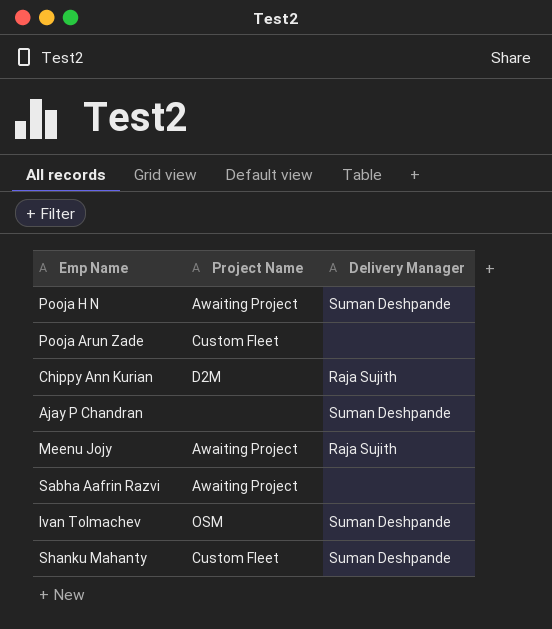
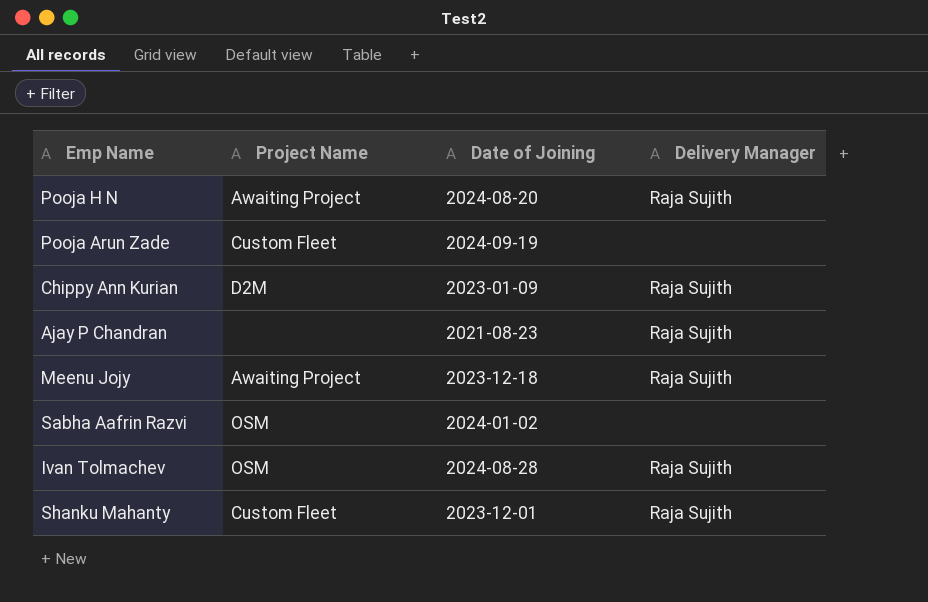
column Date of Joining | position: none -> 3
Pooja H N | Delivery Manager: Suman Deshpande -> Raja Sujith
Ajay P Chandran | Delivery Manager: Suman Deshpande -> Raja Sujith
Sabha Aafrin Razvi | Project Name: Awaiting Project -> OSM
Ivan Tolmachev | Delivery Manager: Suman Deshpande -> Raja Sujith
Shanku Mahanty | Delivery Manager: Suman Deshpande -> Raja Sujith

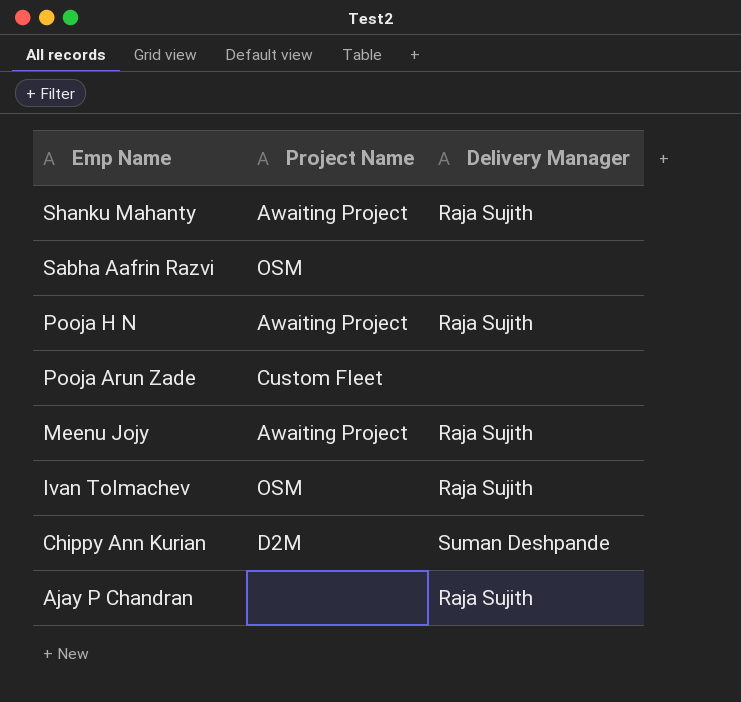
row order: none -> Emp Name descending
column Date of Joining | position: 3 -> none
Shanku Mahanty | Project Name: Custom Fleet -> Awaiting Project
Chippy Ann Kurian | Delivery Manager: Raja Sujith -> Suman Deshpande

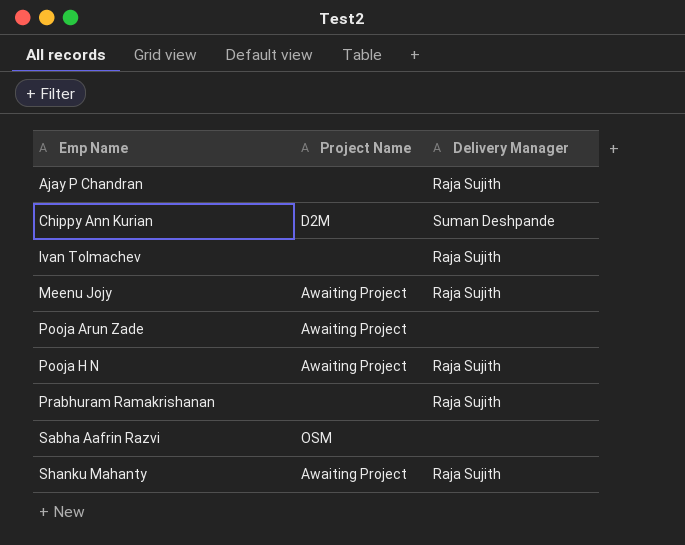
row order: Emp Name descending -> Emp Name ascending
Ivan Tolmachev | Project Name: OSM -> none
Pooja Arun Zade | Project Name: Custom Fleet -> Awaiting Project
row Prabhuram Ramakrishanan: none -> none | Raja Sujith

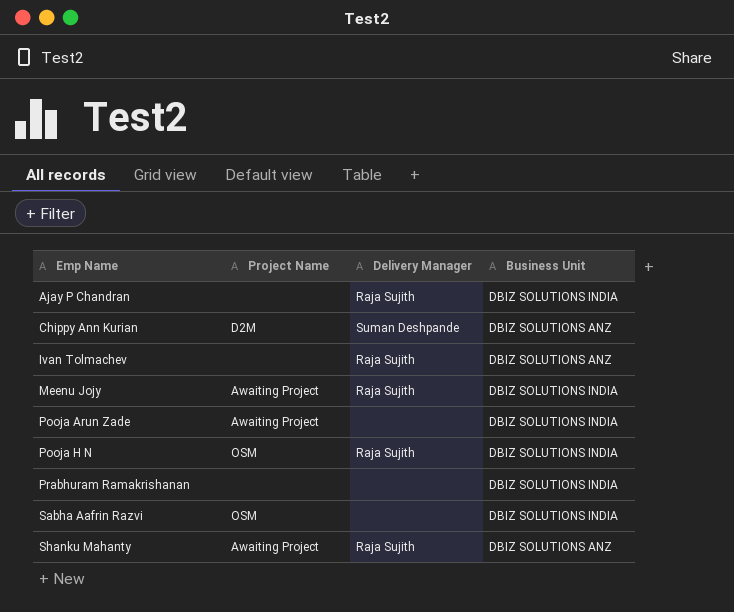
column Business Unit | position: none -> 4
Pooja H N | Project Name: Awaiting Project -> OSM
Prabhuram Ramakrishanan | Delivery Manager: Raja Sujith -> none

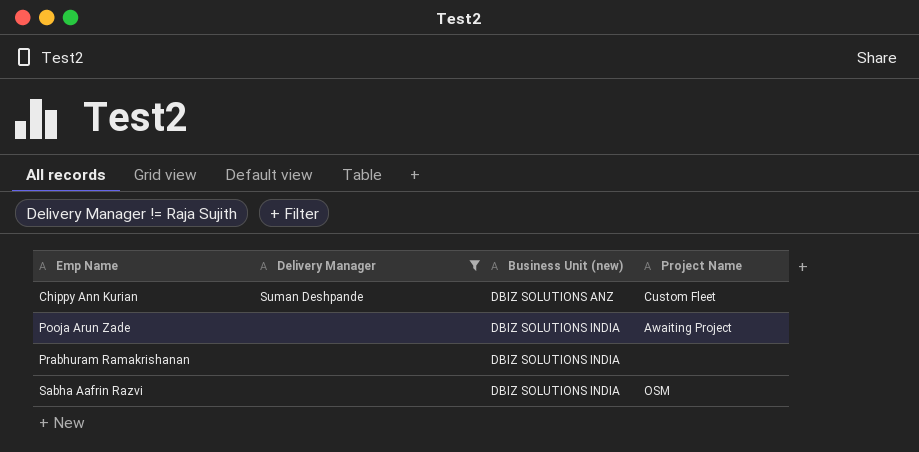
filter: none -> Delivery Manager != Raja Sujith
column name: Business Unit -> Business Unit (new)
column Project Name | position: 2 -> 4
Chippy Ann Kurian | Project Name: D2M -> Custom Fleet

